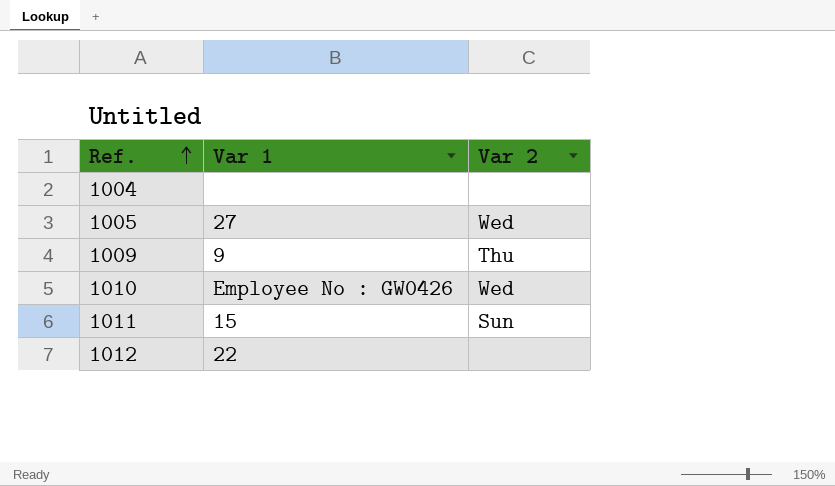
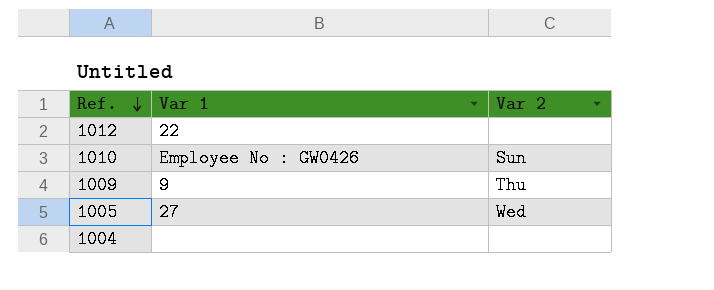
row order: Ref. ascending -> Ref. descending
row 1011: 15 | Sun -> none
1010 | Var 2: Wed -> Sun

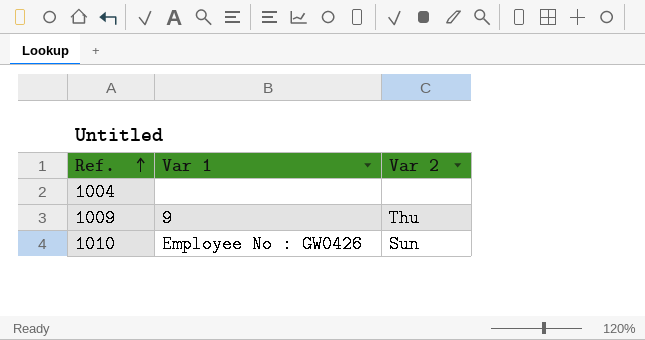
row order: Ref. descending -> Ref. ascending
row 1012: 22 | none -> none
row 1005: 27 | Wed -> none

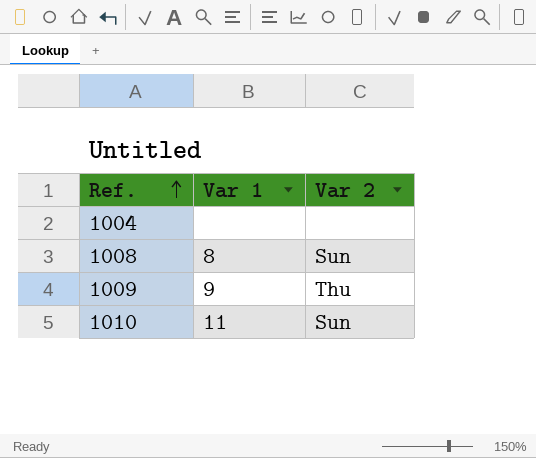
row 1008: none -> 8 | Sun
1010 | Var 1: Employee No : GW0426 -> 11

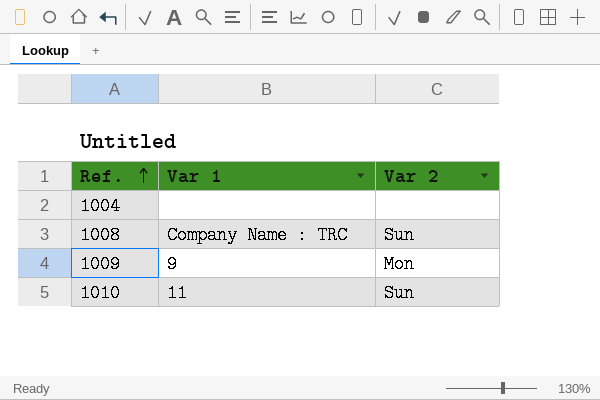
1008 | Var 1: 8 -> Company Name : TRC
1009 | Var 2: Thu -> Mon

